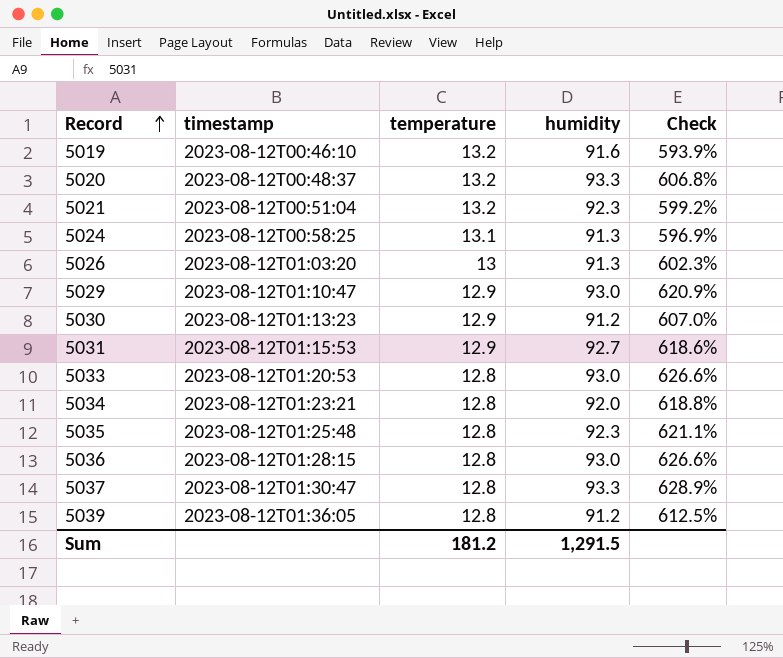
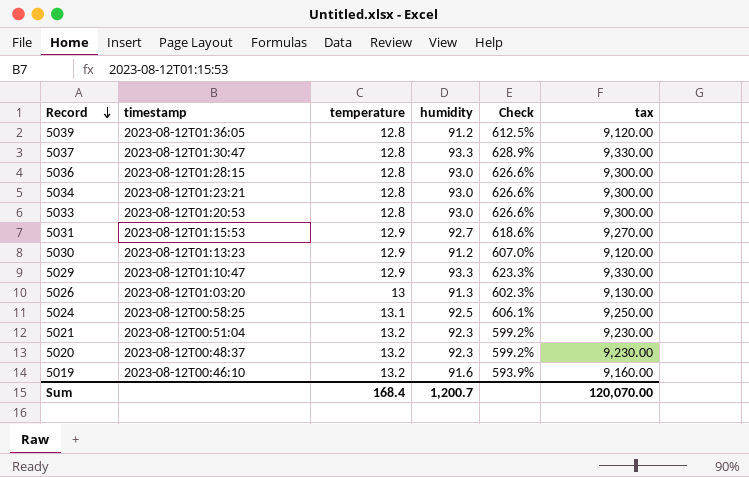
row order: Record ascending -> Record descending
column tax | formula: none -> [humidity] * 100
row 5035: 2023-08-12T01:25:48 | 12.8 | 92.3 | 621.1% -> none
5034 | humidity: 92.0 -> 93.0
5034 | Check: 618.8% -> 626.6%
5029 | humidity: 93.0 -> 93.3
5029 | Check: 620.9% -> 623.3%
5024 | humidity: 91.3 -> 92.5
5024 | Check: 596.9% -> 606.1%
5020 | humidity: 93.3 -> 92.3
5020 | Check: 606.8% -> 599.2%
Sum | temperature: 181.2 -> 168.4
Sum | humidity: 1,291.5 -> 1,200.7

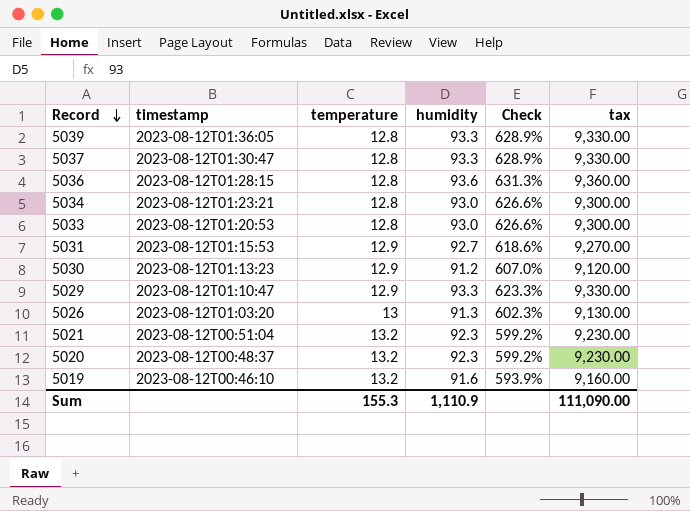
row 5024: 2023-08-12T00:58:25 | 13.1 | 92.5 | 606.1% | 9,250.00 -> none
5039 | humidity: 91.2 -> 93.3
5039 | Check: 612.5% -> 628.9%
5039 | tax: 9,120.00 -> 9,330.00
5036 | humidity: 93.0 -> 93.6
5036 | Check: 626.6% -> 631.3%
5036 | tax: 9,300.00 -> 9,360.00
Sum | temperature: 168.4 -> 155.3
Sum | humidity: 1,200.7 -> 1,110.9
Sum | tax: 120,070.00 -> 111,090.00

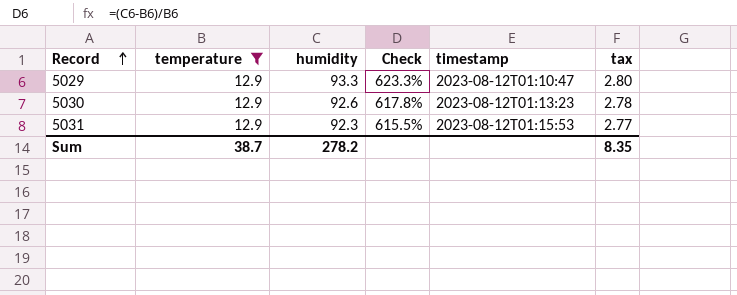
filter: none -> temperature = 12.9
row order: Record descending -> Record ascending
column timestamp | position: 2 -> 5
column tax | formula: [humidity] * 100 -> [humidity] * 0.03
5030 | humidity: 91.2 -> 92.6
5030 | Check: 607.0% -> 617.8%
5031 | humidity: 92.7 -> 92.3
5031 | Check: 618.6% -> 615.5%
Sum | temperature: 155.3 -> 38.7
Sum | humidity: 1,110.9 -> 278.2
Sum | tax: 111,090.00 -> 8.35

